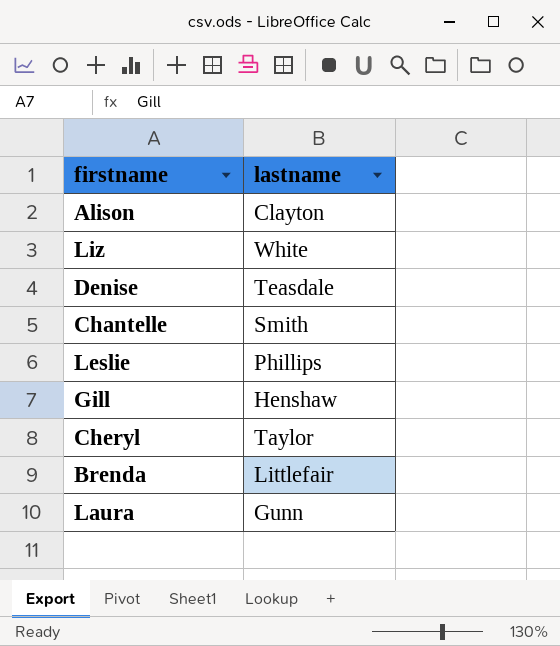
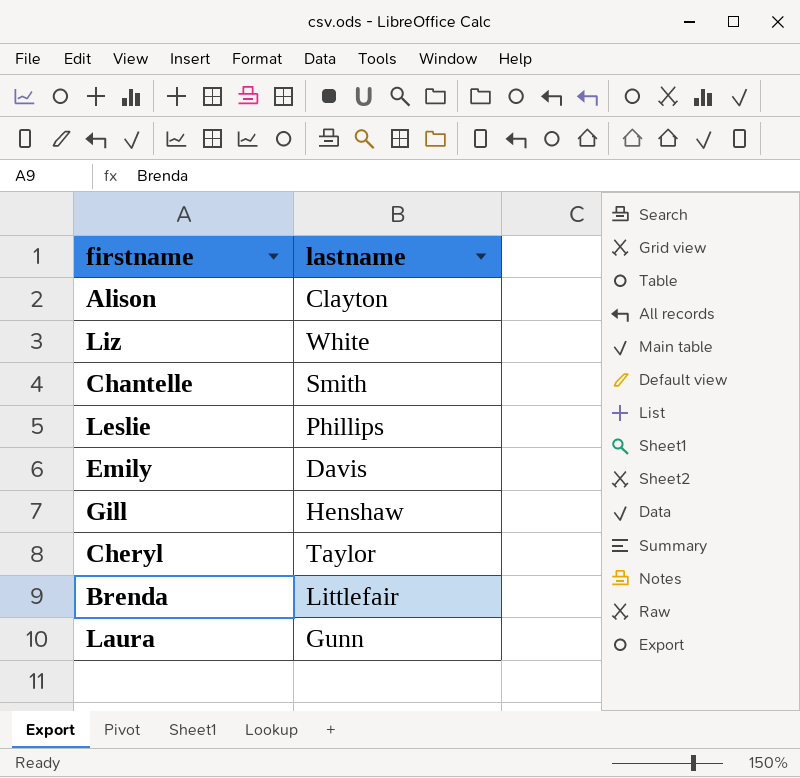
row Denise: Teasdale -> none
row Emily: none -> Davis

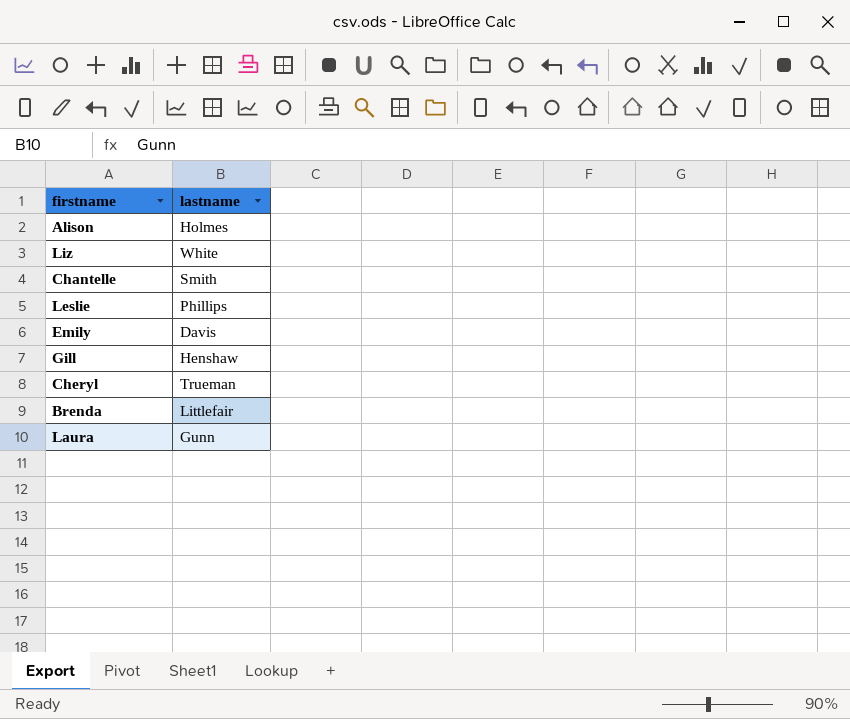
Alison | lastname: Clayton -> Holmes
Cheryl | lastname: Taylor -> Trueman

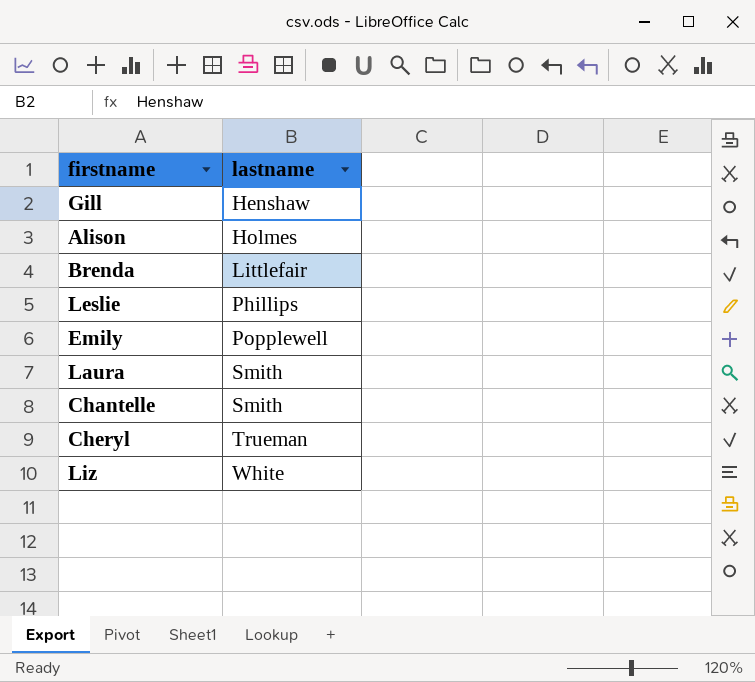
row order: none -> lastname ascending
Emily | lastname: Davis -> Popplewell
Laura | lastname: Gunn -> Smith

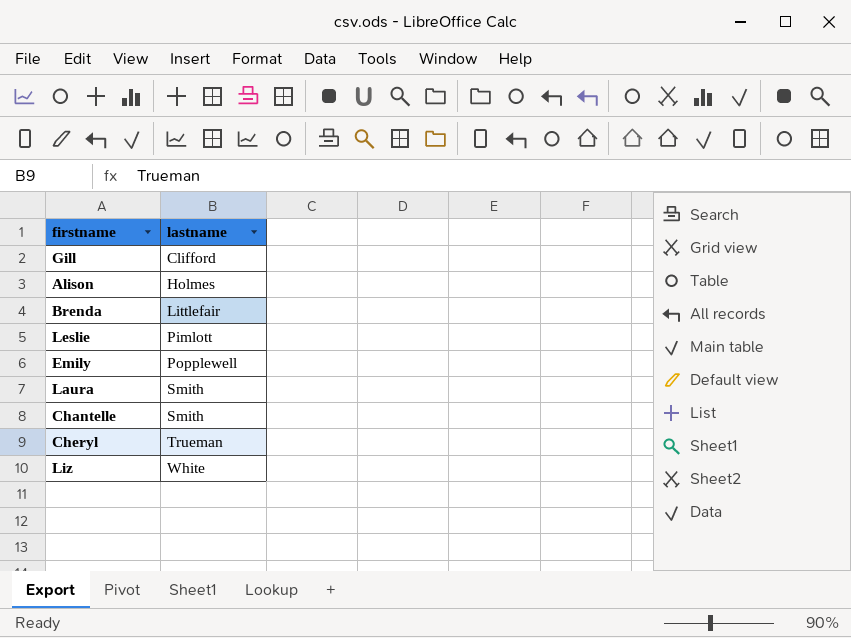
Gill | lastname: Henshaw -> Clifford
Leslie | lastname: Phillips -> Pimlott

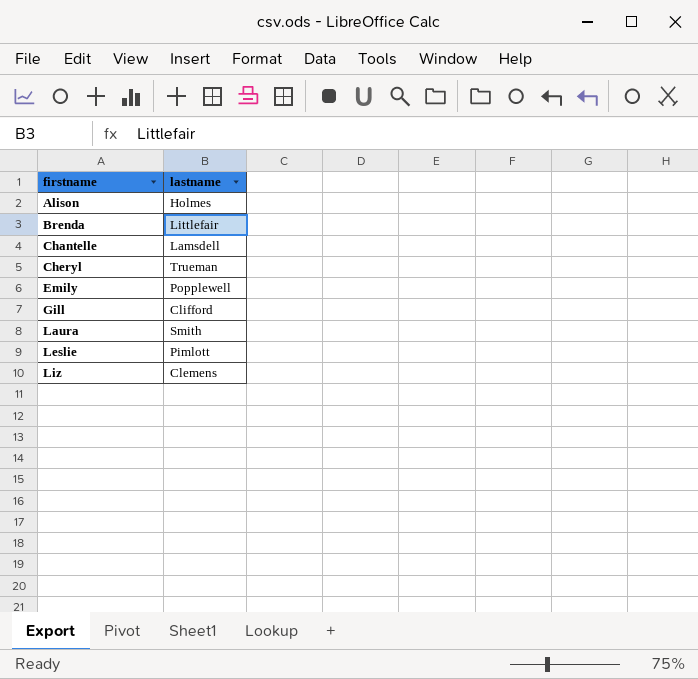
row order: lastname ascending -> firstname ascending
Chantelle | lastname: Smith -> Lamsdell
Liz | lastname: White -> Clemens

